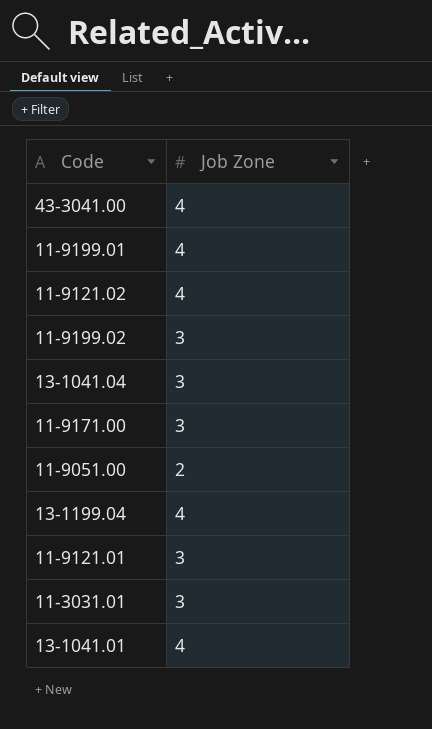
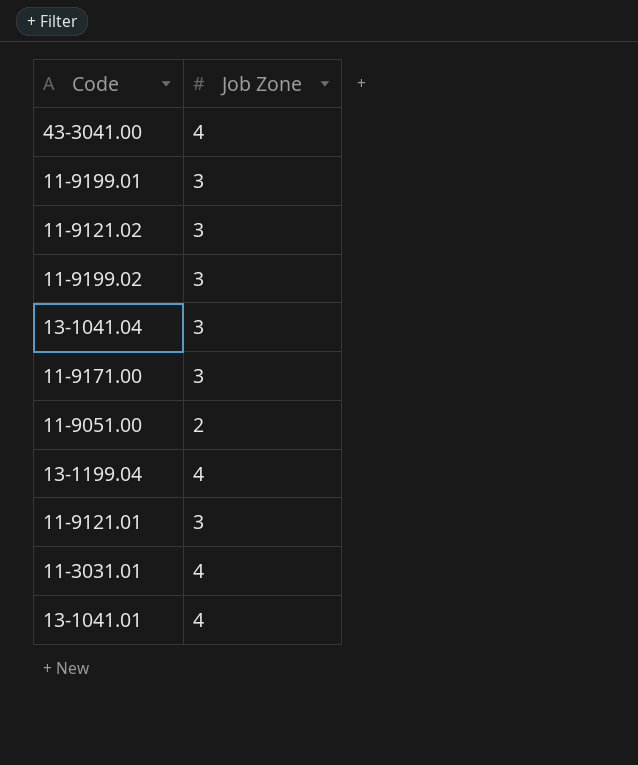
11-9199.01 | Job Zone: 4 -> 3
11-9121.02 | Job Zone: 4 -> 3
11-3031.01 | Job Zone: 3 -> 4

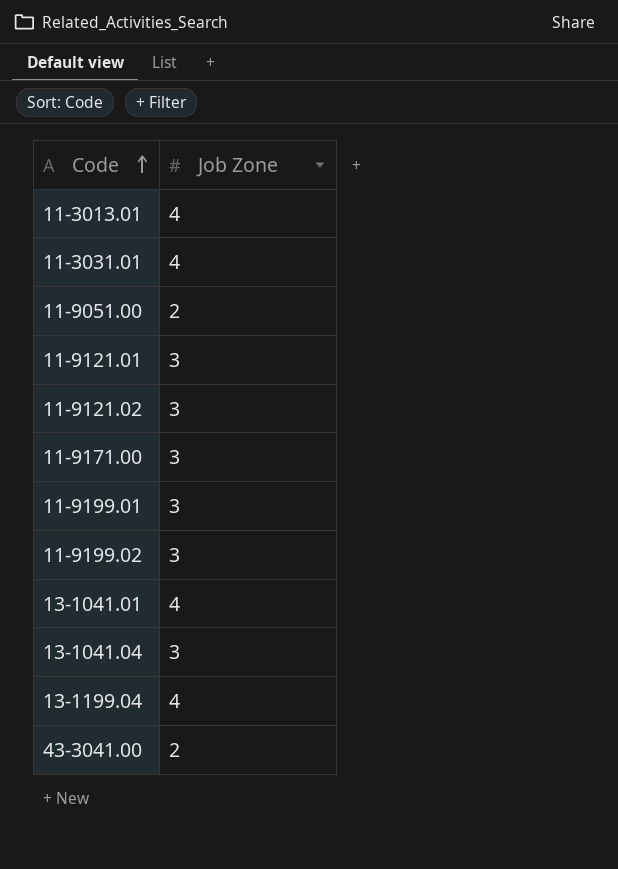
row order: none -> Code ascending
row 11-3013.01: none -> 4
43-3041.00 | Job Zone: 4 -> 2

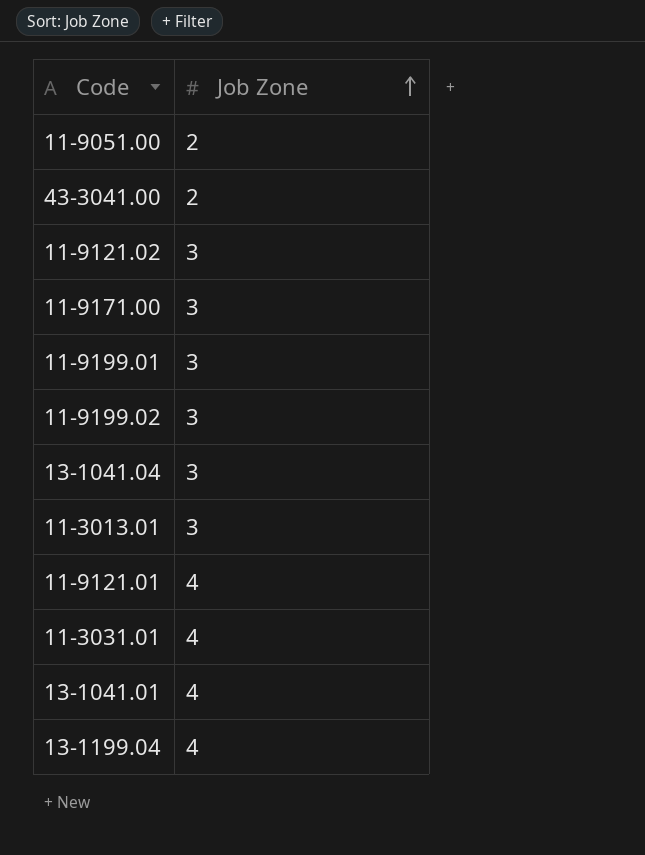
row order: Code ascending -> Job Zone ascending
11-3013.01 | Job Zone: 4 -> 3
11-9121.01 | Job Zone: 3 -> 4

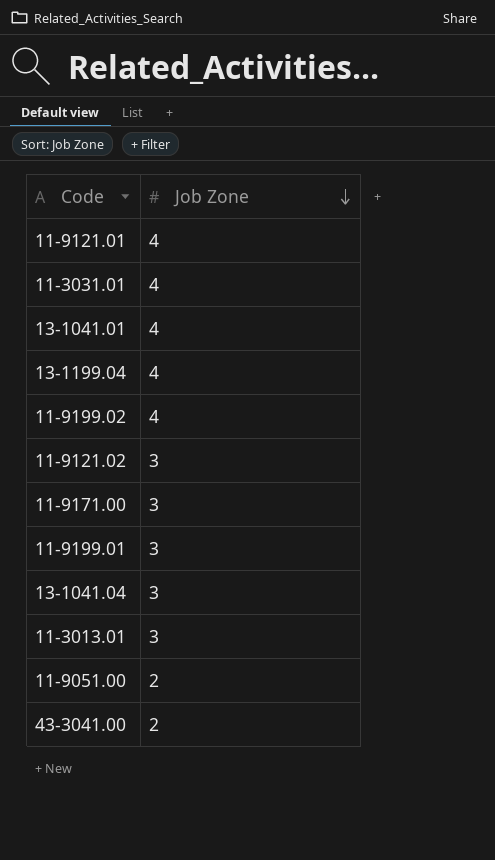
row order: Job Zone ascending -> Job Zone descending
11-9199.02 | Job Zone: 3 -> 4

